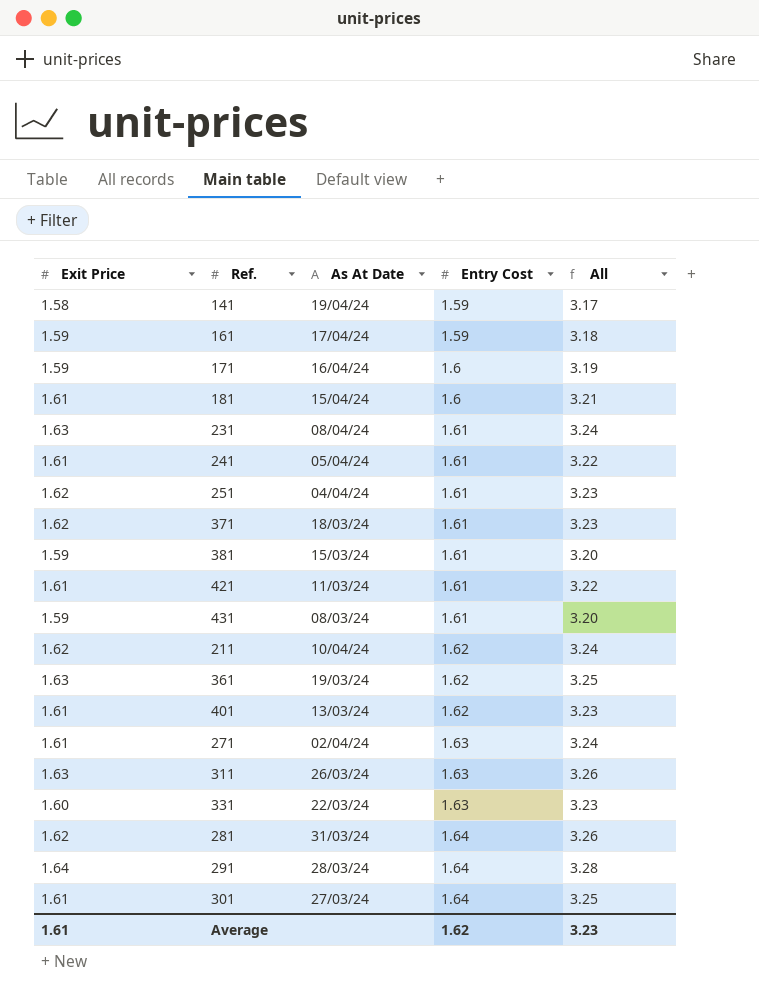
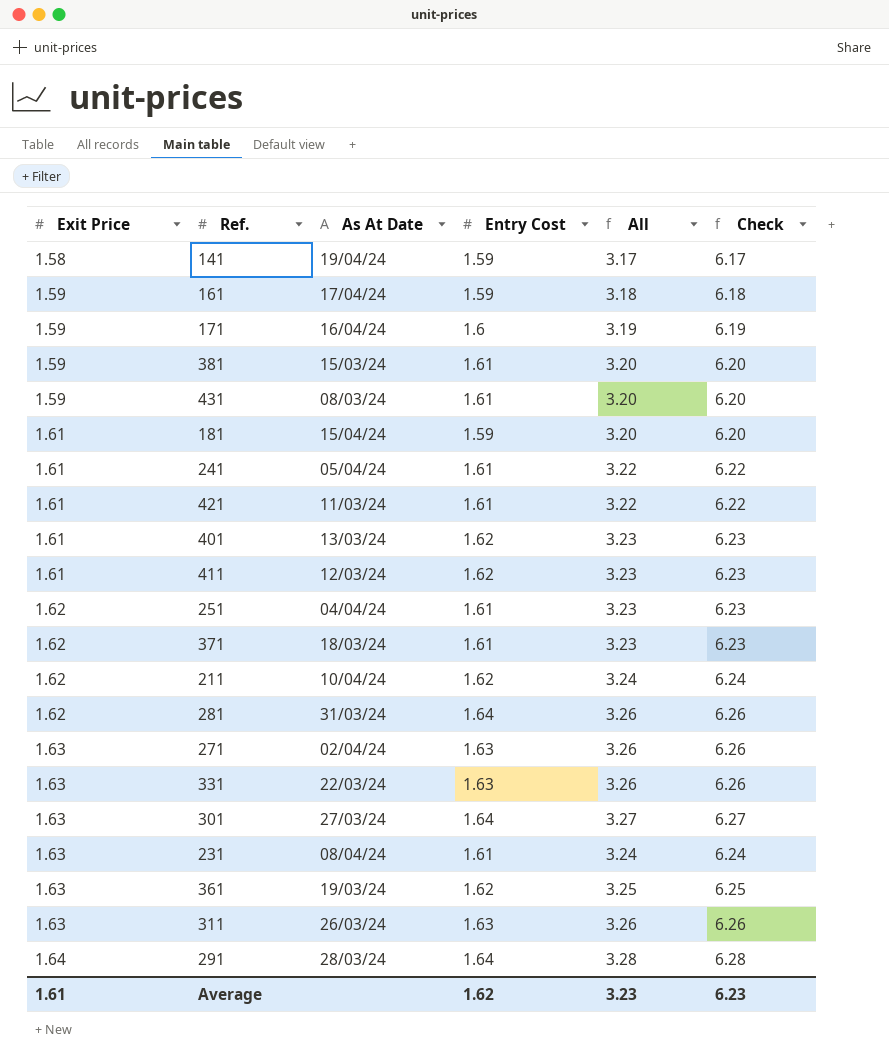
row order: Entry Cost ascending -> Exit Price ascending
column Check | formula: none -> [All] + 3
181 | Entry Cost: 1.6 -> 1.59
181 | All: 3.21 -> 3.20
row 411: none -> 1.61 | 12/03/24 | 1.62 | 3.23 | 6.23
271 | Exit Price: 1.61 -> 1.63
271 | All: 3.24 -> 3.26
331 | Exit Price: 1.60 -> 1.63
331 | All: 3.23 -> 3.26
301 | Exit Price: 1.61 -> 1.63
301 | All: 3.25 -> 3.27

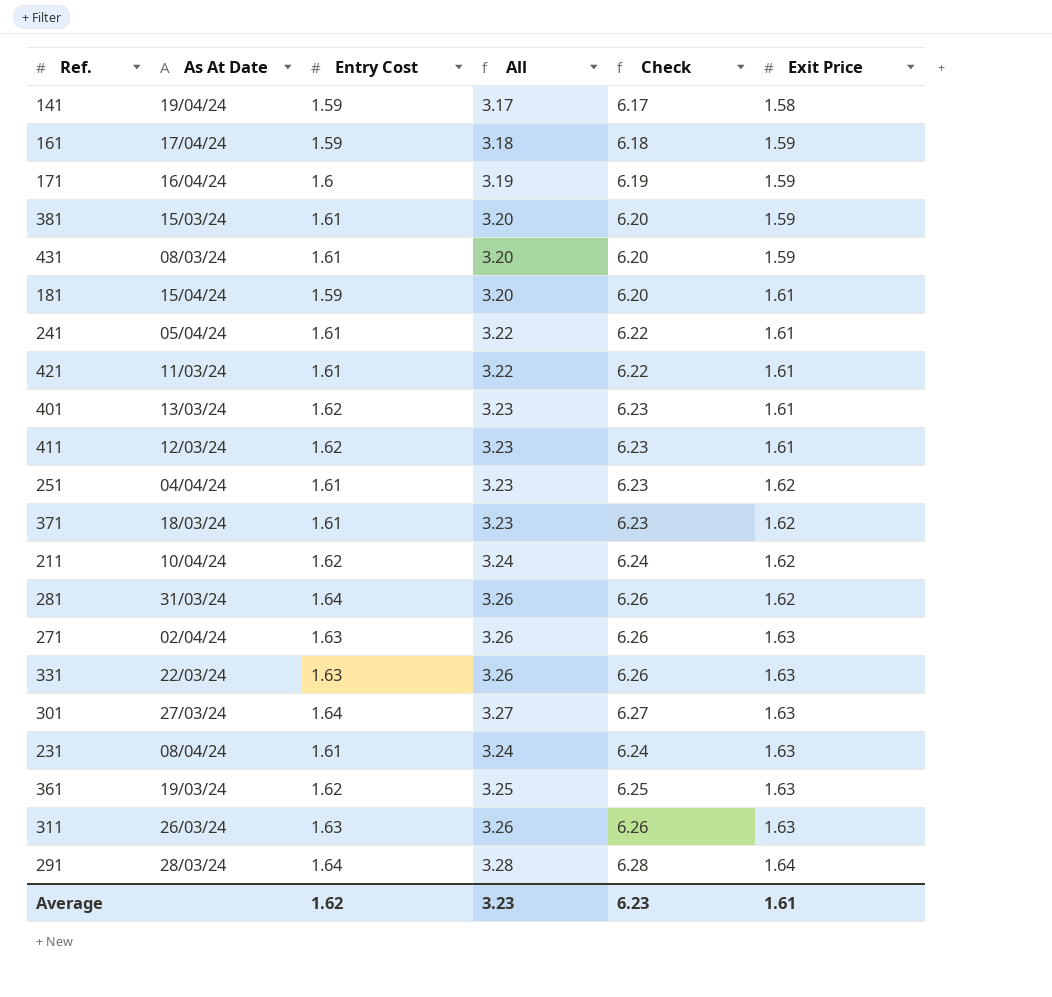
column Exit Price | position: 1 -> 6

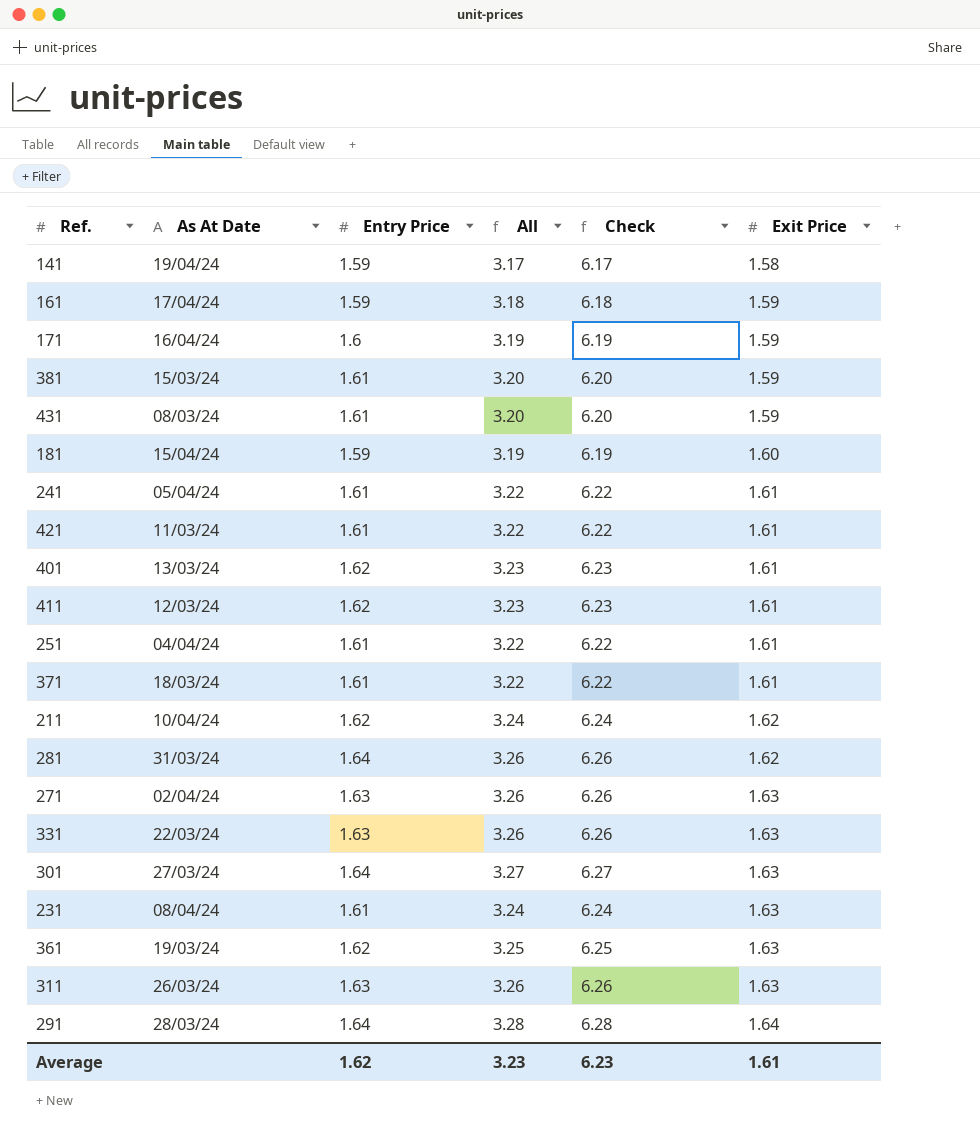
column name: Entry Cost -> Entry Price
181 | All: 3.20 -> 3.19
181 | Check: 6.20 -> 6.19
181 | Exit Price: 1.61 -> 1.60
251 | All: 3.23 -> 3.22
251 | Check: 6.23 -> 6.22
251 | Exit Price: 1.62 -> 1.61
371 | All: 3.23 -> 3.22
371 | Check: 6.23 -> 6.22
371 | Exit Price: 1.62 -> 1.61

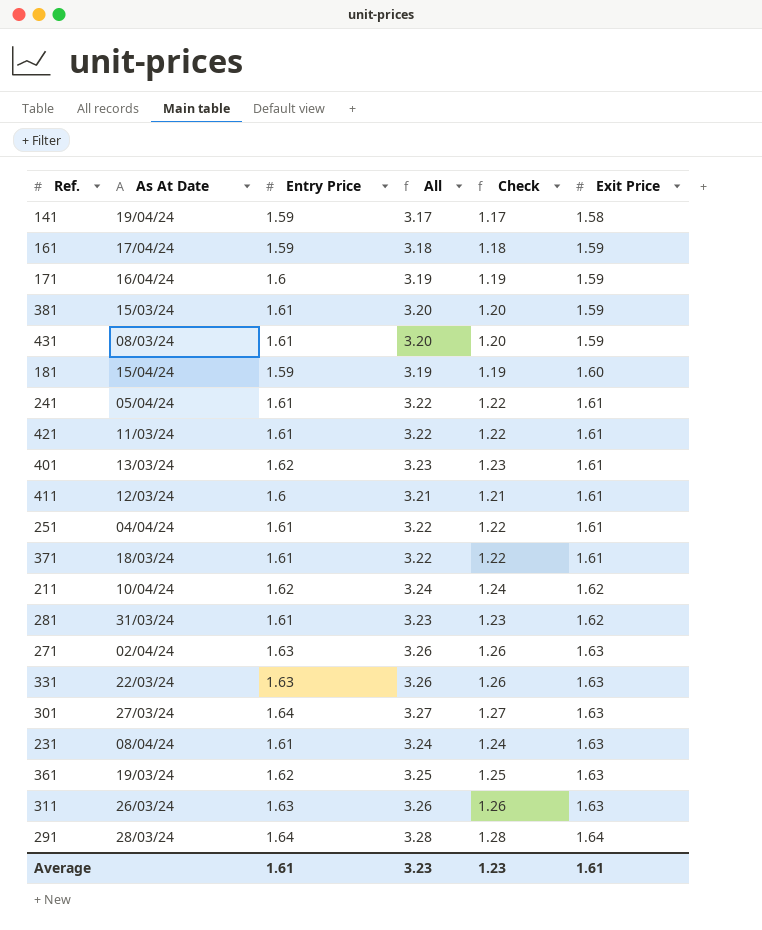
column Check | formula: [All] + 3 -> [All] - 2
411 | Entry Price: 1.62 -> 1.6
411 | All: 3.23 -> 3.21
281 | Entry Price: 1.64 -> 1.61
281 | All: 3.26 -> 3.23
Average | Entry Price: 1.62 -> 1.61
Average | Check: 6.23 -> 1.23

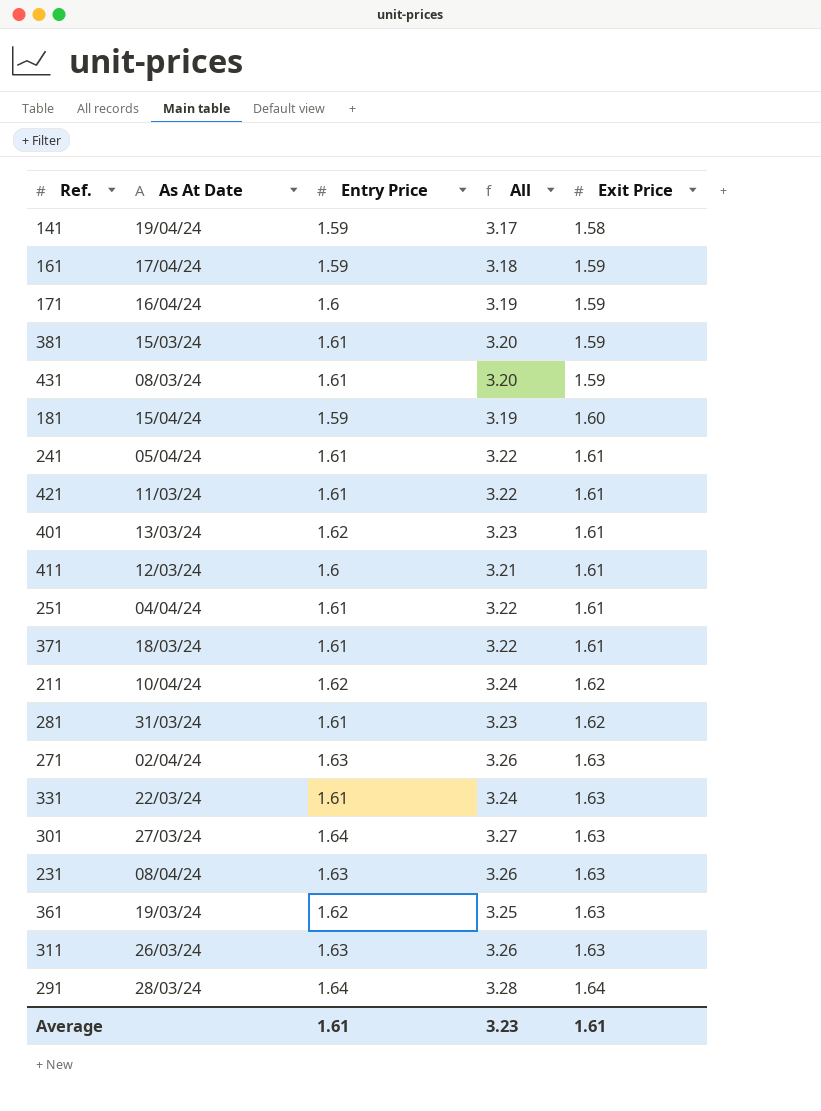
column Check | formula: [All] - 2 -> none
331 | Entry Price: 1.63 -> 1.61
331 | All: 3.26 -> 3.24
231 | Entry Price: 1.61 -> 1.63
231 | All: 3.24 -> 3.26

